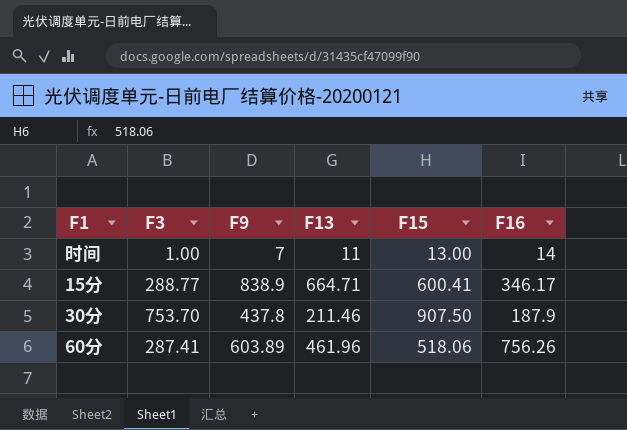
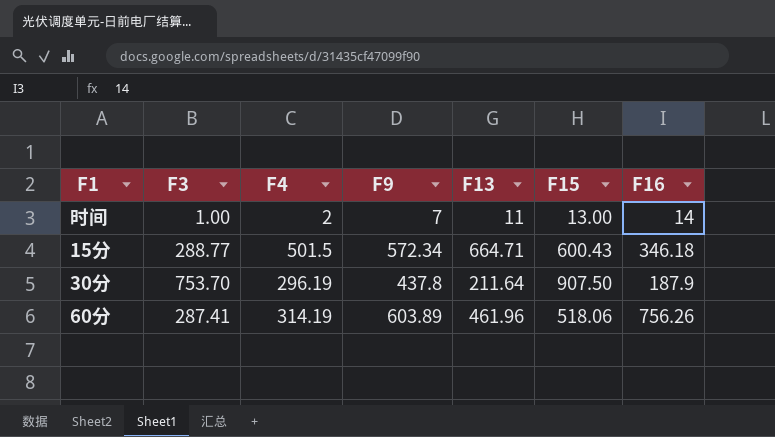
column F4 | position: none -> 3
15分 | F9: 838.9 -> 572.34
15分 | F15: 600.41 -> 600.43
15分 | F16: 346.17 -> 346.18
30分 | F13: 211.46 -> 211.64

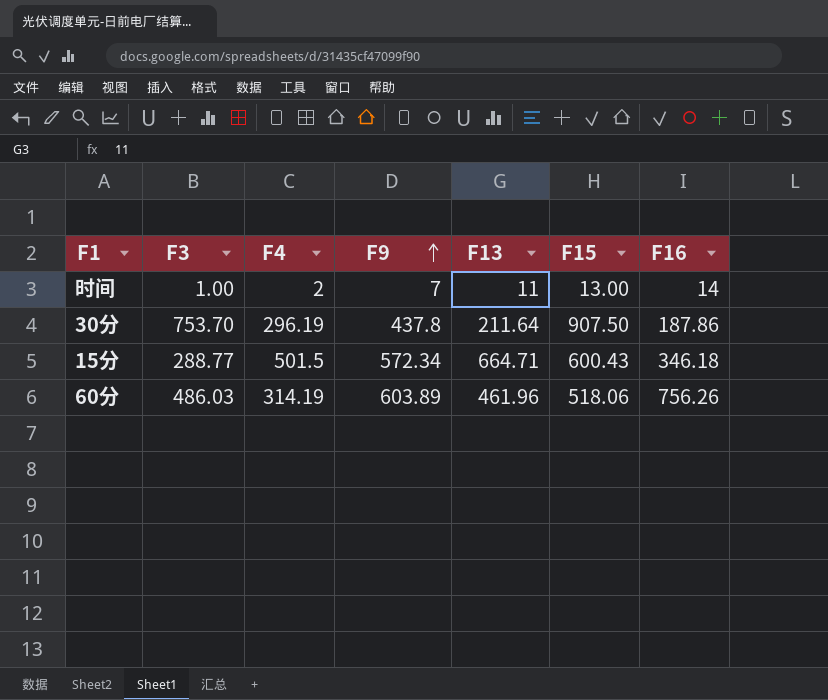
row order: none -> F9 ascending
30分 | F16: 187.9 -> 187.86
60分 | F3: 287.41 -> 486.03

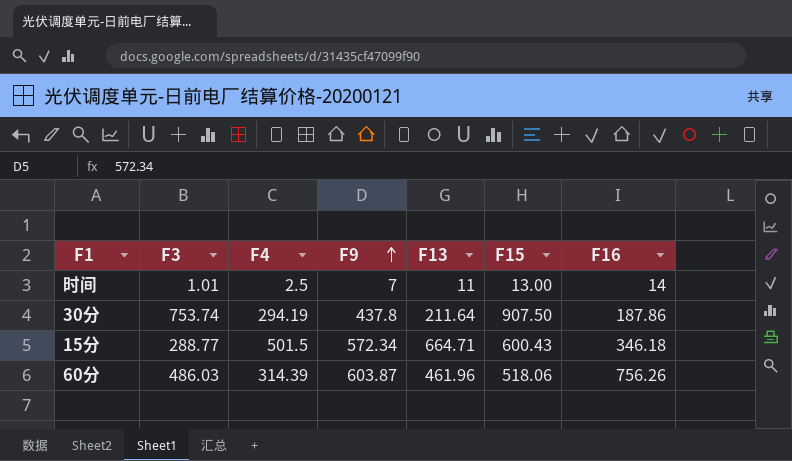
时间 | F3: 1.00 -> 1.01
时间 | F4: 2 -> 2.5
30分 | F3: 753.70 -> 753.74
30分 | F4: 296.19 -> 294.19
60分 | F4: 314.19 -> 314.39
60分 | F9: 603.89 -> 603.87

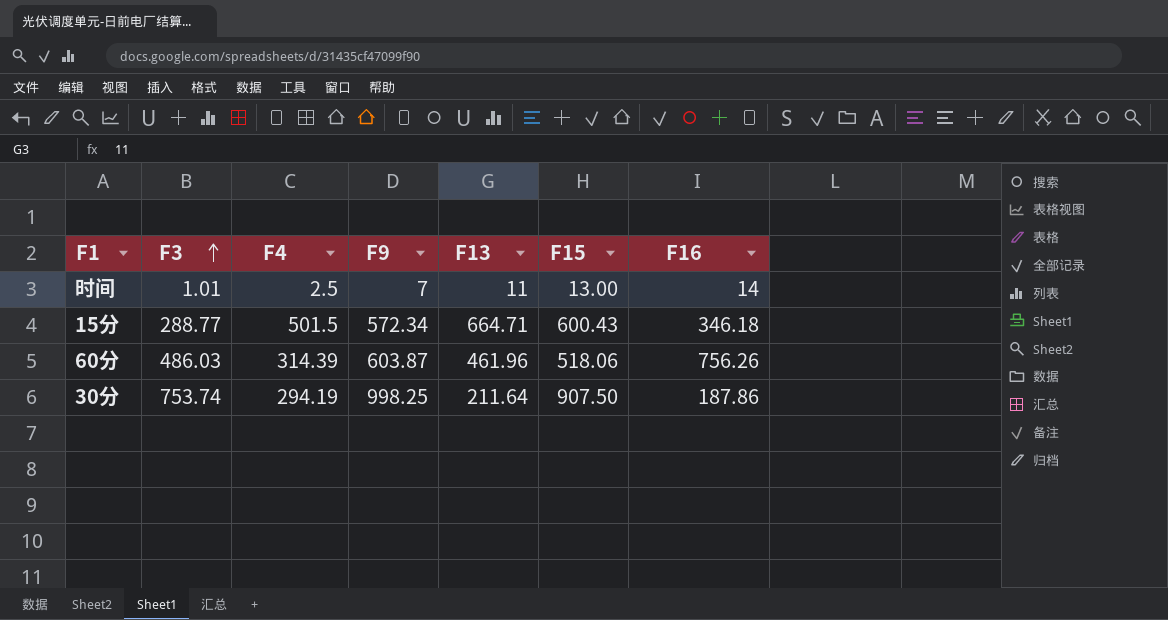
row order: F9 ascending -> F3 ascending
30分 | F9: 437.8 -> 998.25

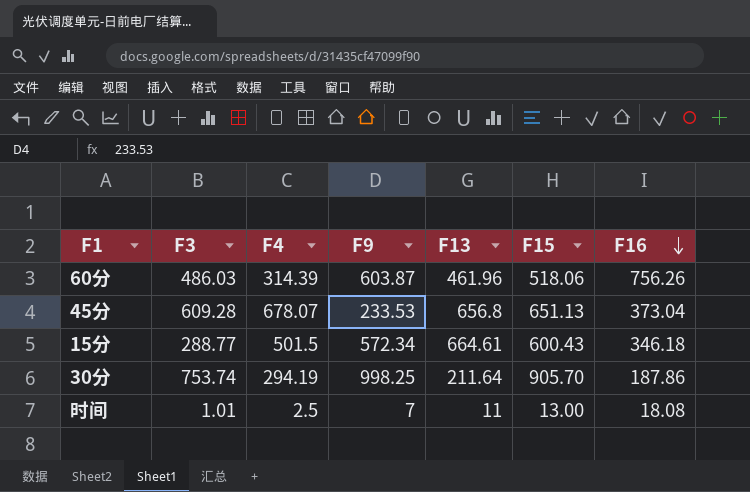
row order: F3 ascending -> F16 descending
row 45分: none -> 609.28 | 678.07 | 233.53 | 656.8 | 651.13 | 373.04
15分 | F13: 664.71 -> 664.61
30分 | F15: 907.50 -> 905.70
时间 | F16: 14 -> 18.08

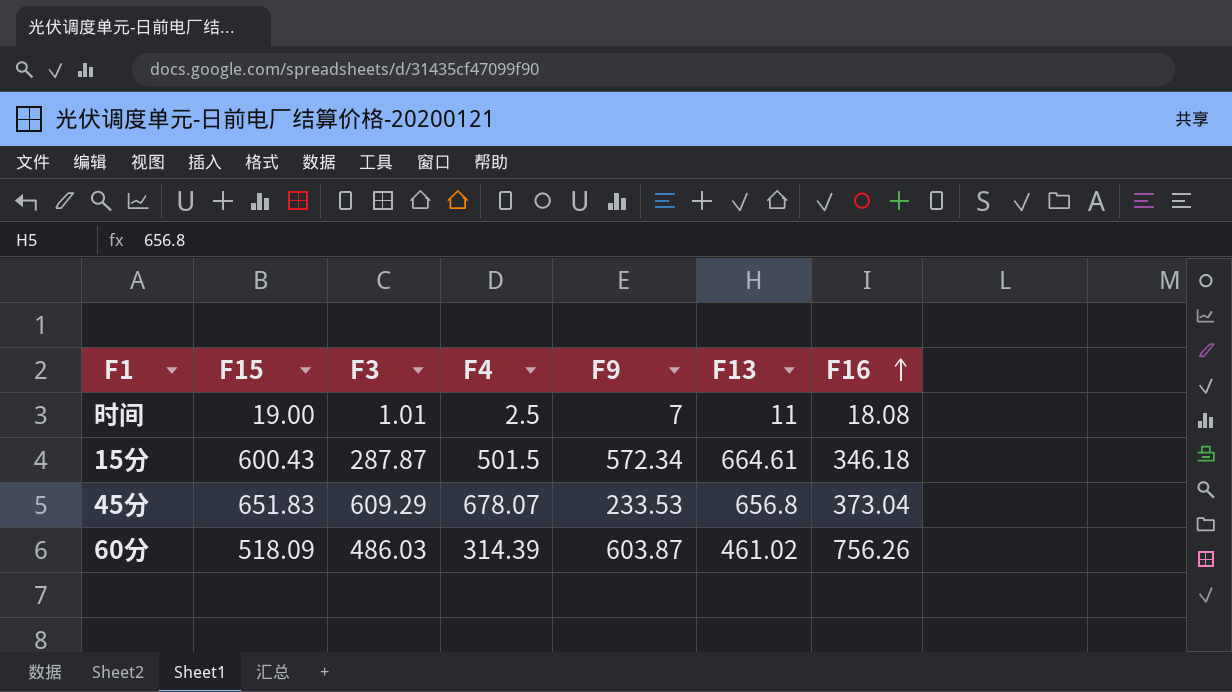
row order: F16 descending -> F16 ascending
column F15 | position: 6 -> 2
row 30分: 753.74 | 294.19 | 998.25 | 211.64 | 905.70 | 187.86 -> none
时间 | F15: 13.00 -> 19.00
15分 | F3: 288.77 -> 287.87
45分 | F15: 651.13 -> 651.83
45分 | F3: 609.28 -> 609.29
60分 | F15: 518.06 -> 518.09
60分 | F13: 461.96 -> 461.02

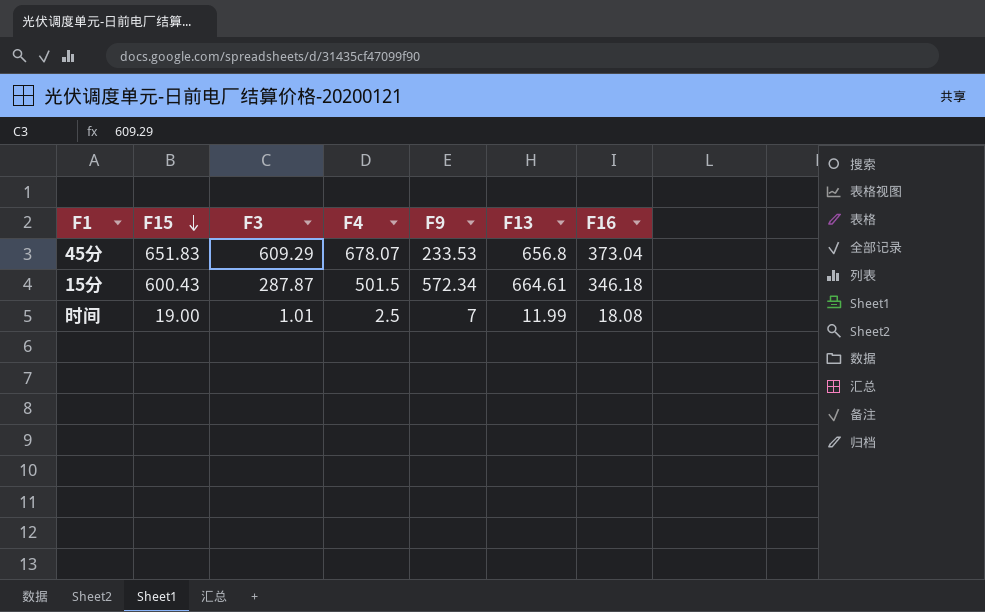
row order: F16 ascending -> F15 descending
row 60分: 518.09 | 486.03 | 314.39 | 603.87 | 461.02 | 756.26 -> none
时间 | F13: 11 -> 11.99

